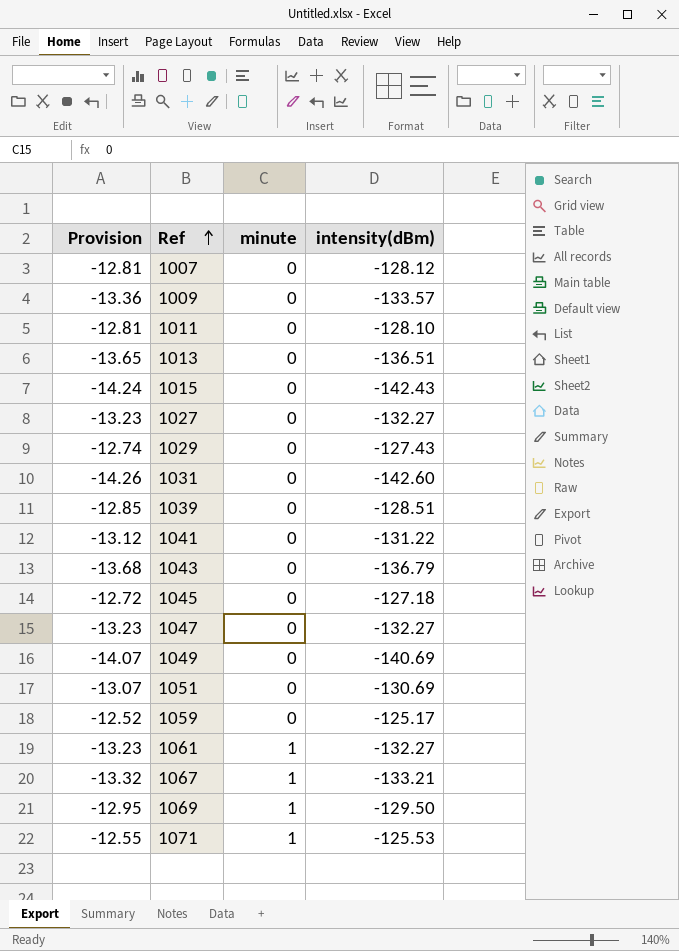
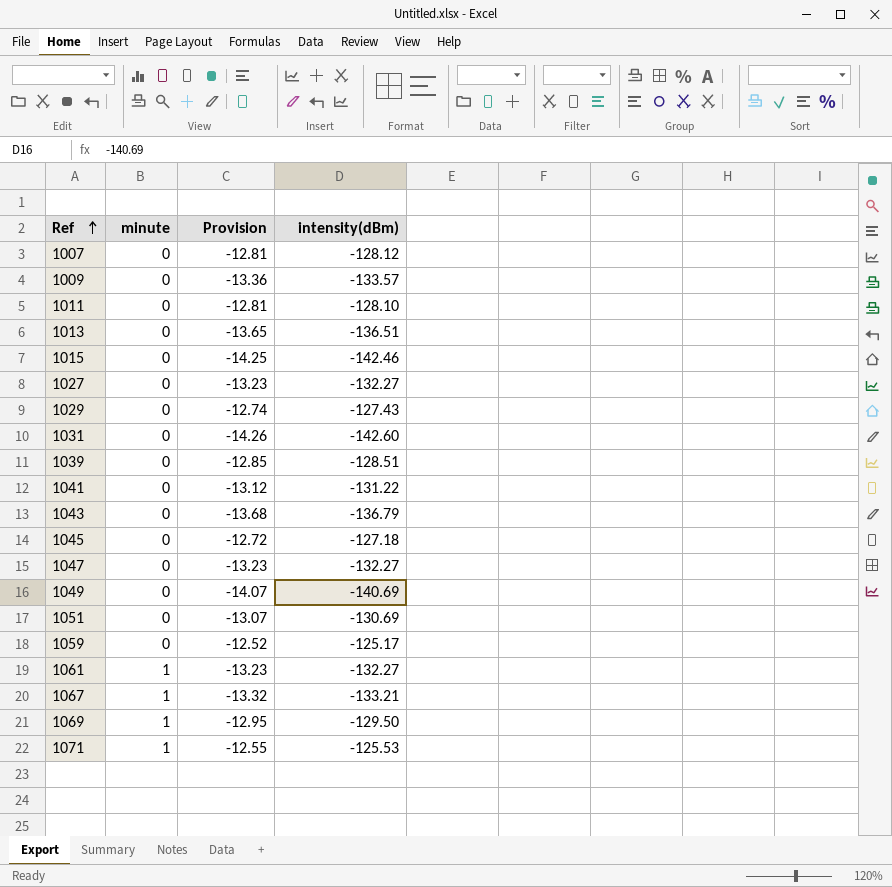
column Provision | position: 1 -> 3
1015 | Provision: -14.24 -> -14.25
1015 | intensity(dBm): -142.43 -> -142.46

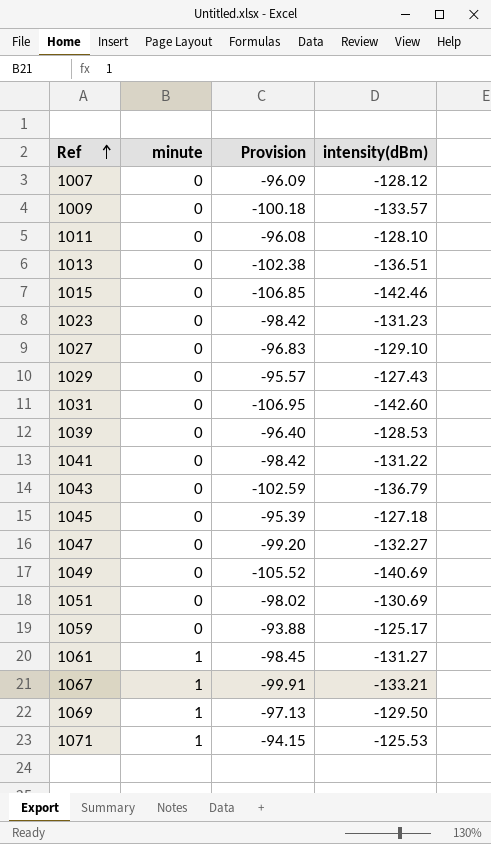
column Provision | formula: [intensity(dBm)] * 0.1 -> [intensity(dBm)] * 0.75
row 1023: none -> 0 | -98.42 | -131.23
1027 | intensity(dBm): -132.27 -> -129.10
1039 | intensity(dBm): -128.51 -> -128.53
1061 | intensity(dBm): -132.27 -> -131.27

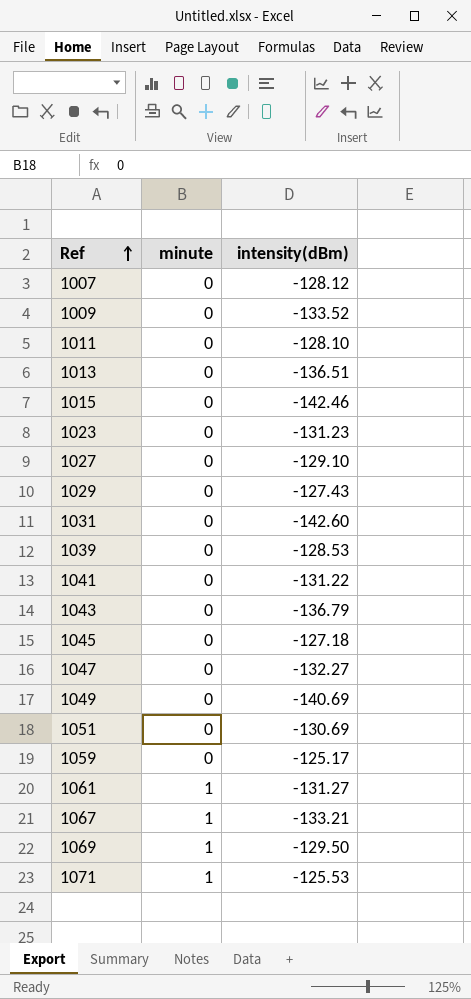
column Provision | formula: [intensity(dBm)] * 0.75 -> none
1009 | intensity(dBm): -133.57 -> -133.52

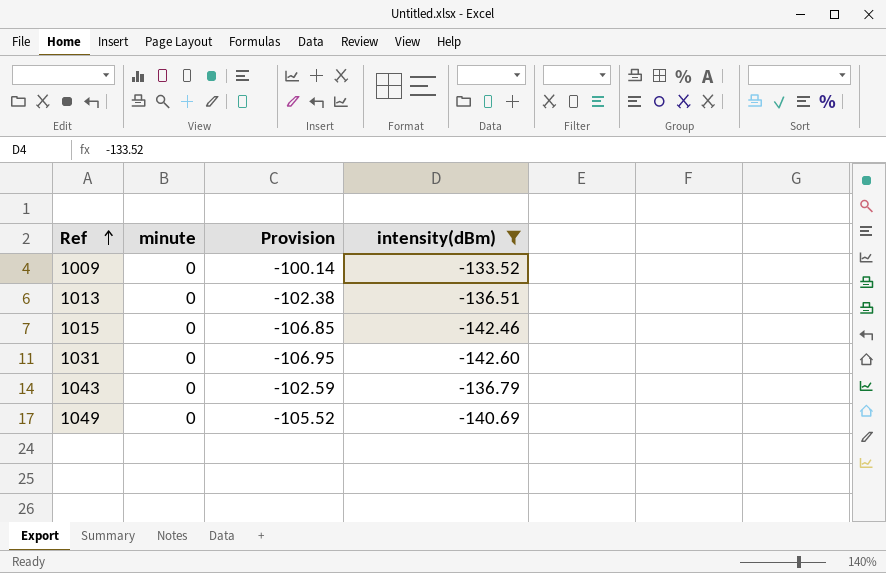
filter: none -> intensity(dBm) <= -133.52
column Provision | formula: none -> [intensity(dBm)] * 0.75

